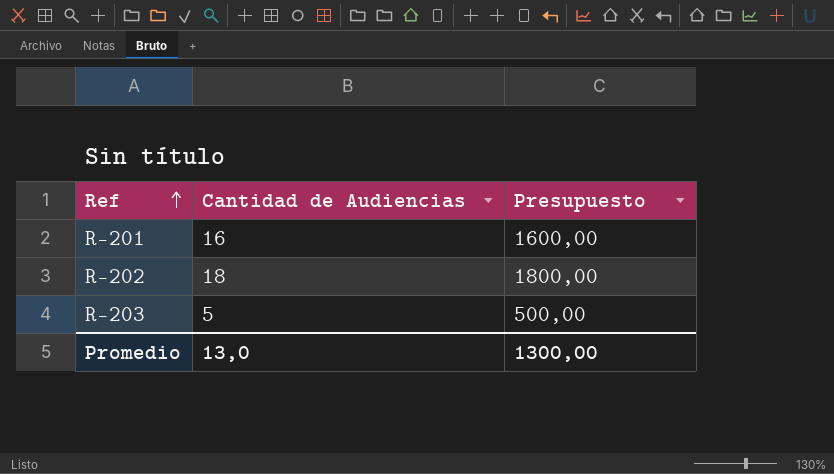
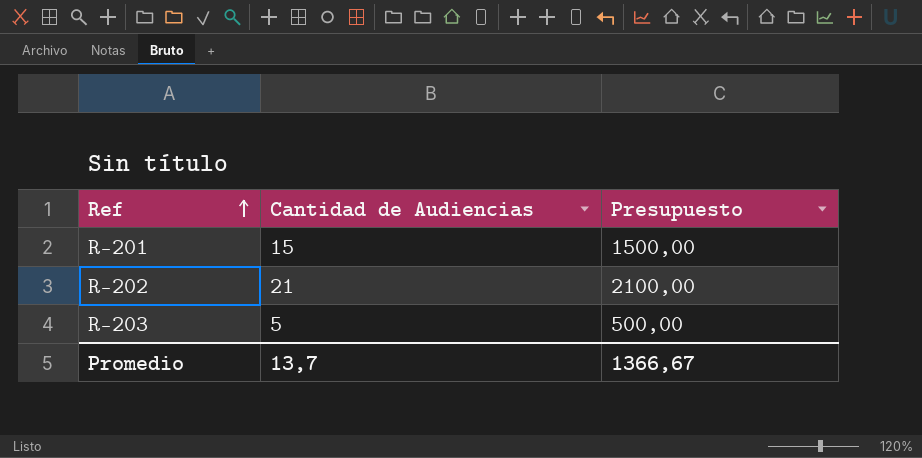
R-201 | Cantidad de Audiencias: 16 -> 15
R-201 | Presupuesto: 1600,00 -> 1500,00
R-202 | Cantidad de Audiencias: 18 -> 21
R-202 | Presupuesto: 1800,00 -> 2100,00
Promedio | Cantidad de Audiencias: 13,0 -> 13,7
Promedio | Presupuesto: 1300,00 -> 1366,67

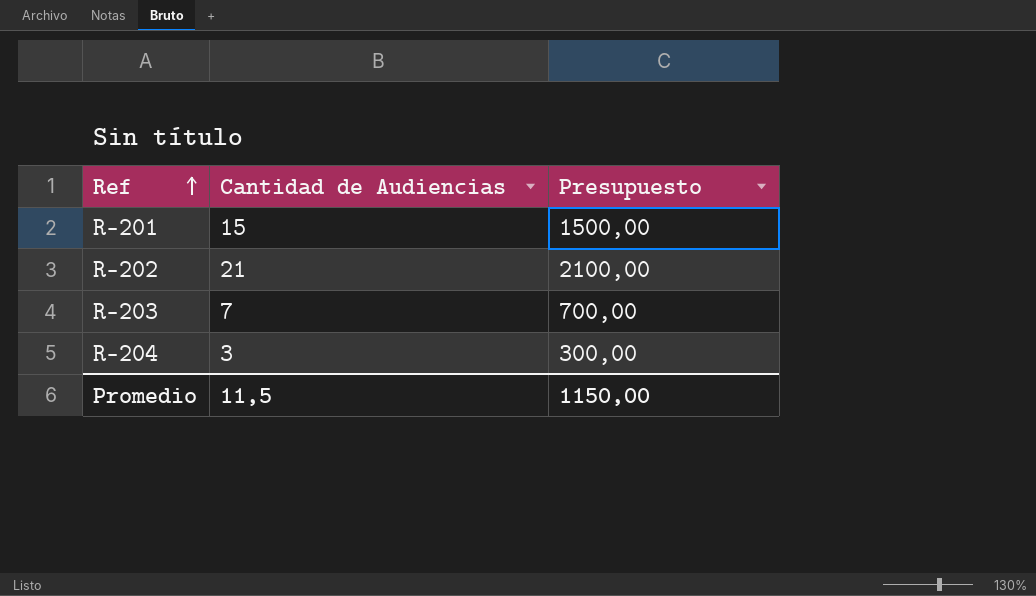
R-203 | Cantidad de Audiencias: 5 -> 7
R-203 | Presupuesto: 500,00 -> 700,00
row R-204: none -> 3 | 300,00
Promedio | Cantidad de Audiencias: 13,7 -> 11,5
Promedio | Presupuesto: 1366,67 -> 1150,00

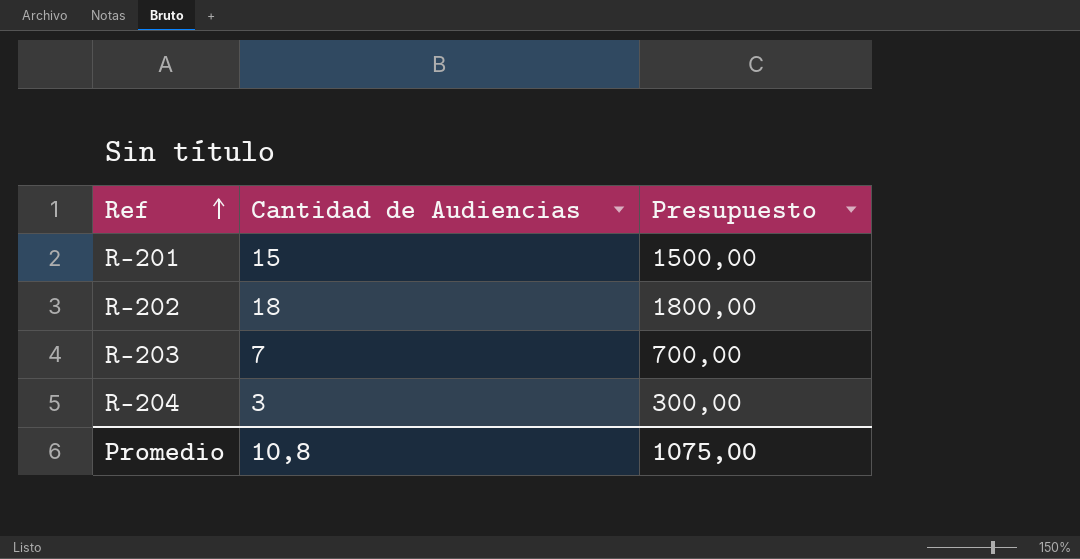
R-202 | Cantidad de Audiencias: 21 -> 18
R-202 | Presupuesto: 2100,00 -> 1800,00
Promedio | Cantidad de Audiencias: 11,5 -> 10,8
Promedio | Presupuesto: 1150,00 -> 1075,00

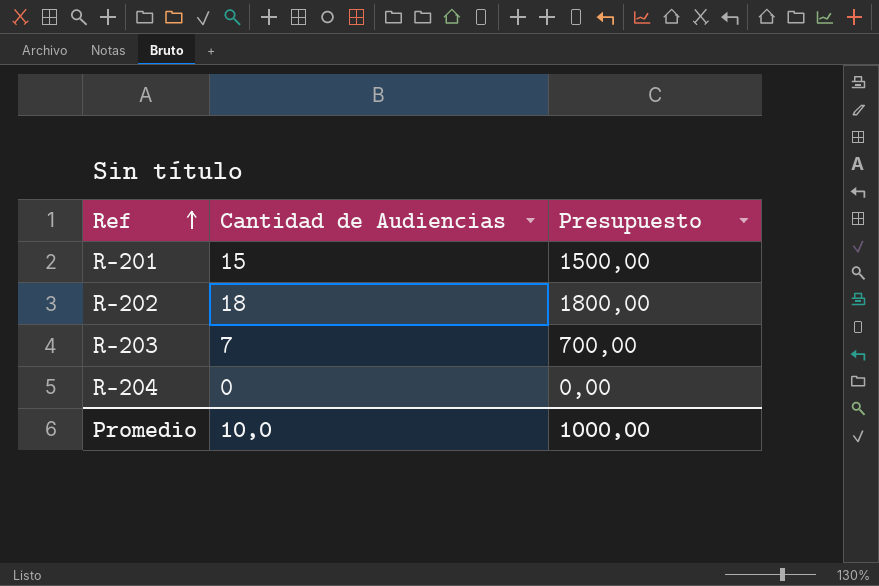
R-204 | Cantidad de Audiencias: 3 -> 0
R-204 | Presupuesto: 300,00 -> 0,00
Promedio | Cantidad de Audiencias: 10,8 -> 10,0
Promedio | Presupuesto: 1075,00 -> 1000,00

